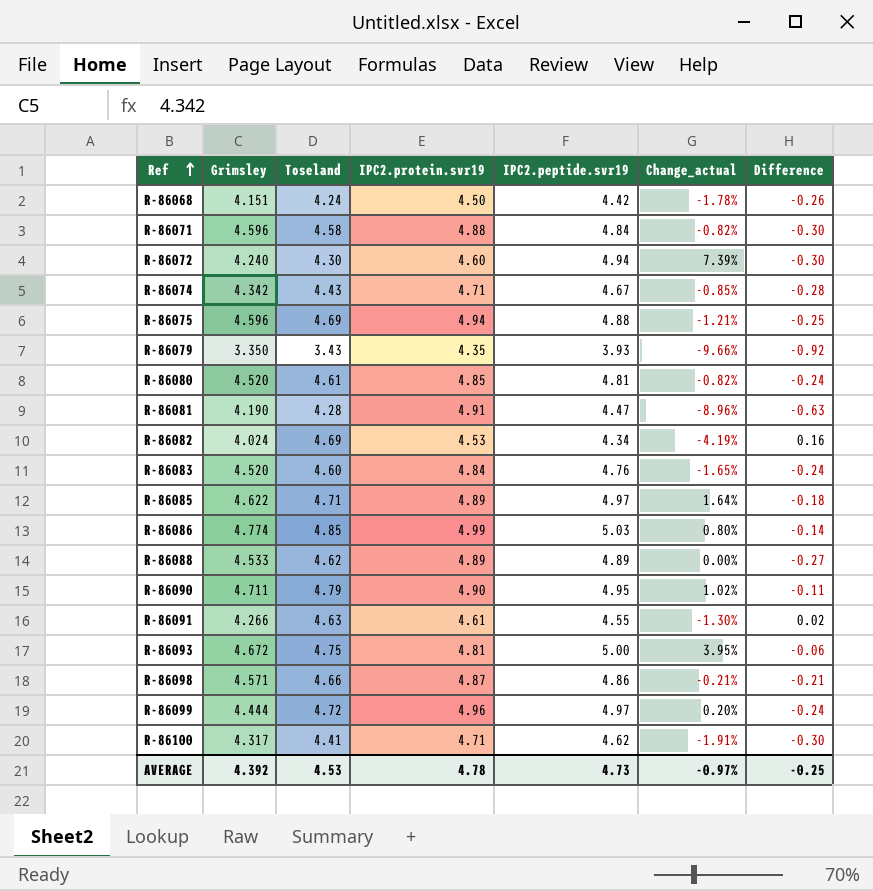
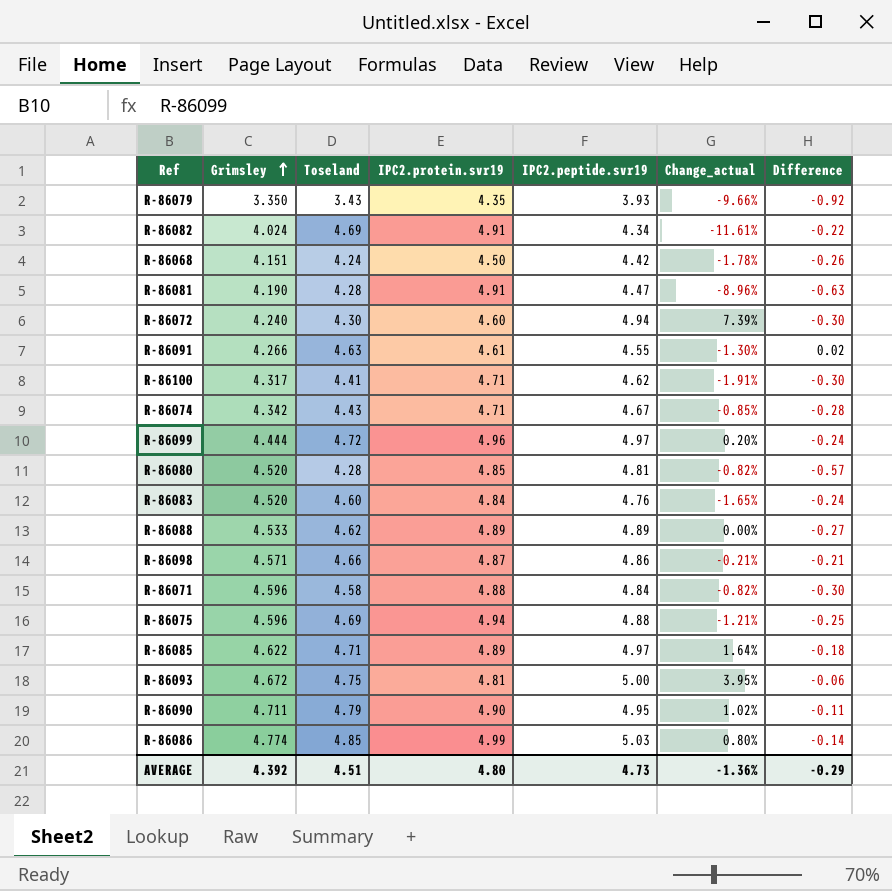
row order: Ref ascending -> Grimsley ascending
R-86082 | IPC2.protein.svr19: 4.53 -> 4.91
R-86082 | Change_actual: -4.19% -> -11.61%
R-86082 | Difference: 0.16 -> -0.22
R-86080 | Toseland: 4.61 -> 4.28
R-86080 | Difference: -0.24 -> -0.57
AVERAGE | Toseland: 4.53 -> 4.51
AVERAGE | IPC2.protein.svr19: 4.78 -> 4.80
AVERAGE | Change_actual: -0.97% -> -1.36%
AVERAGE | Difference: -0.25 -> -0.29

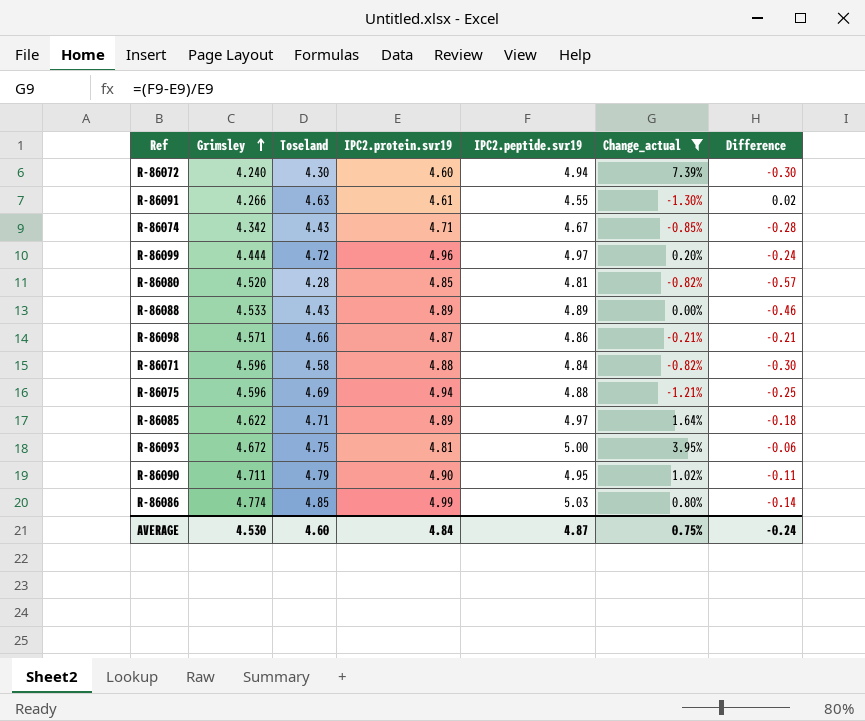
filter: none -> Change_actual >= -1.30%
R-86088 | Toseland: 4.62 -> 4.43
R-86088 | Difference: -0.27 -> -0.46
AVERAGE | Grimsley: 4.392 -> 4.530
AVERAGE | Toseland: 4.51 -> 4.60
AVERAGE | IPC2.protein.svr19: 4.80 -> 4.84
AVERAGE | IPC2.peptide.svr19: 4.73 -> 4.87
AVERAGE | Change_actual: -1.36% -> 0.75%
AVERAGE | Difference: -0.29 -> -0.24

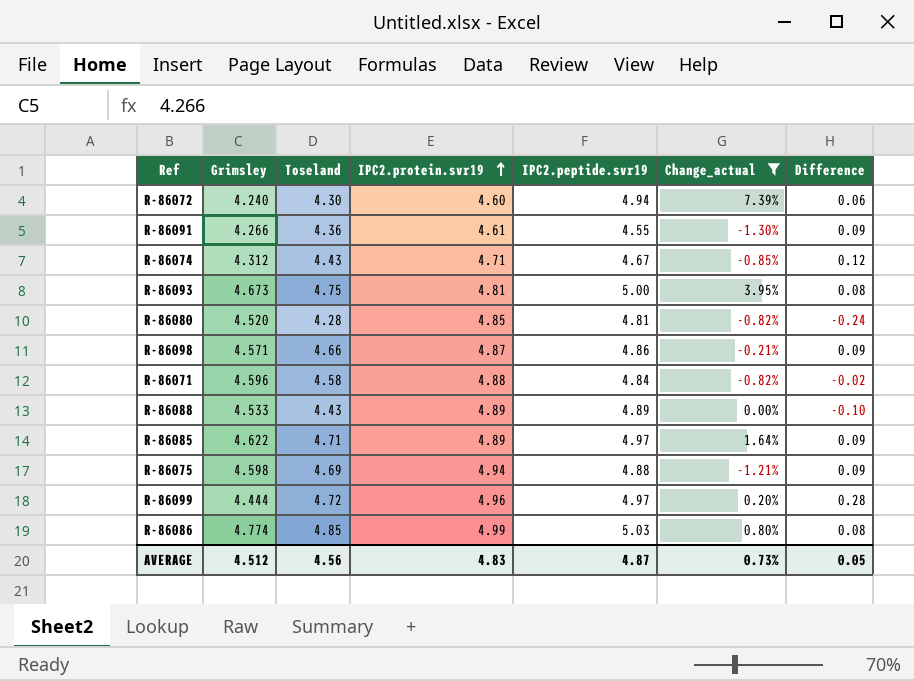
row order: Grimsley ascending -> IPC2.protein.svr19 ascending
column Difference | formula: [Toseland] - [IPC2.protein.svr19] -> [Toseland] - [Grimsley]
row R-86090: 4.711 | 4.79 | 4.90 | 4.95 | 1.02% | -0.11 -> none
R-86091 | Toseland: 4.63 -> 4.36
R-86074 | Grimsley: 4.342 -> 4.312
R-86093 | Grimsley: 4.672 -> 4.673
R-86075 | Grimsley: 4.596 -> 4.598
AVERAGE | Grimsley: 4.530 -> 4.512
AVERAGE | Toseland: 4.60 -> 4.56
AVERAGE | IPC2.protein.svr19: 4.84 -> 4.83
AVERAGE | Change_actual: 0.75% -> 0.73%
AVERAGE | Difference: -0.24 -> 0.05

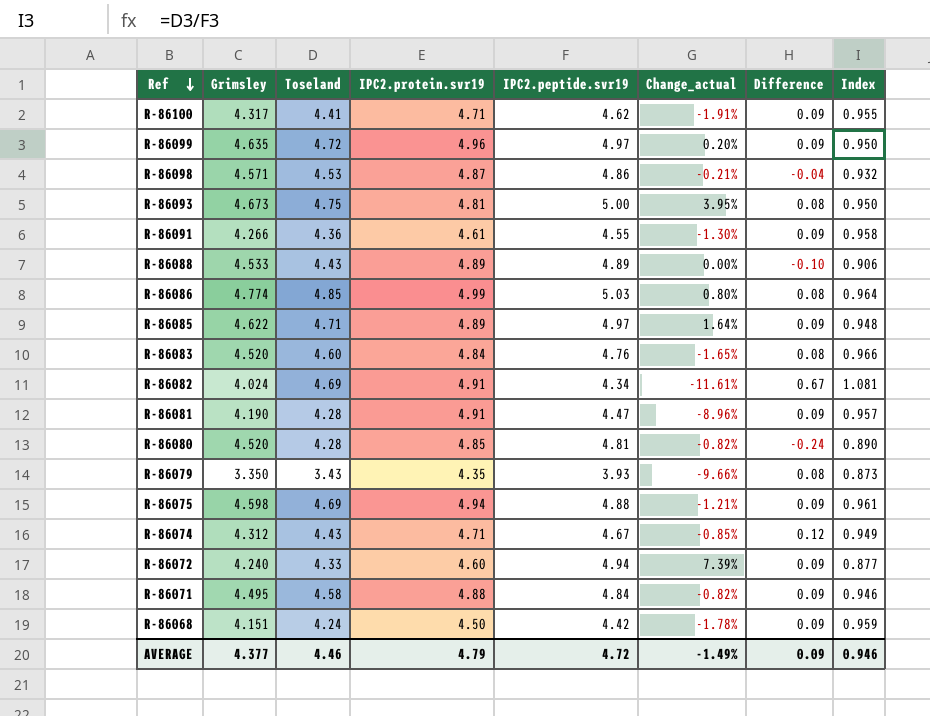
filter: Change_actual >= -1.30% -> none
row order: IPC2.protein.svr19 ascending -> Ref descending
column Index | formula: none -> [Toseland] / [IPC2.peptide.svr19]
R-86099 | Grimsley: 4.444 -> 4.635
R-86099 | Difference: 0.28 -> 0.09
R-86098 | Toseland: 4.66 -> 4.53
R-86098 | Difference: 0.09 -> -0.04
R-86072 | Toseland: 4.30 -> 4.33
R-86072 | Difference: 0.06 -> 0.09
R-86071 | Grimsley: 4.596 -> 4.495
R-86071 | Difference: -0.02 -> 0.09
AVERAGE | Grimsley: 4.512 -> 4.377
AVERAGE | Toseland: 4.56 -> 4.46
AVERAGE | IPC2.protein.svr19: 4.83 -> 4.79
AVERAGE | IPC2.peptide.svr19: 4.87 -> 4.72
AVERAGE | Change_actual: 0.73% -> -1.49%
AVERAGE | Difference: 0.05 -> 0.09

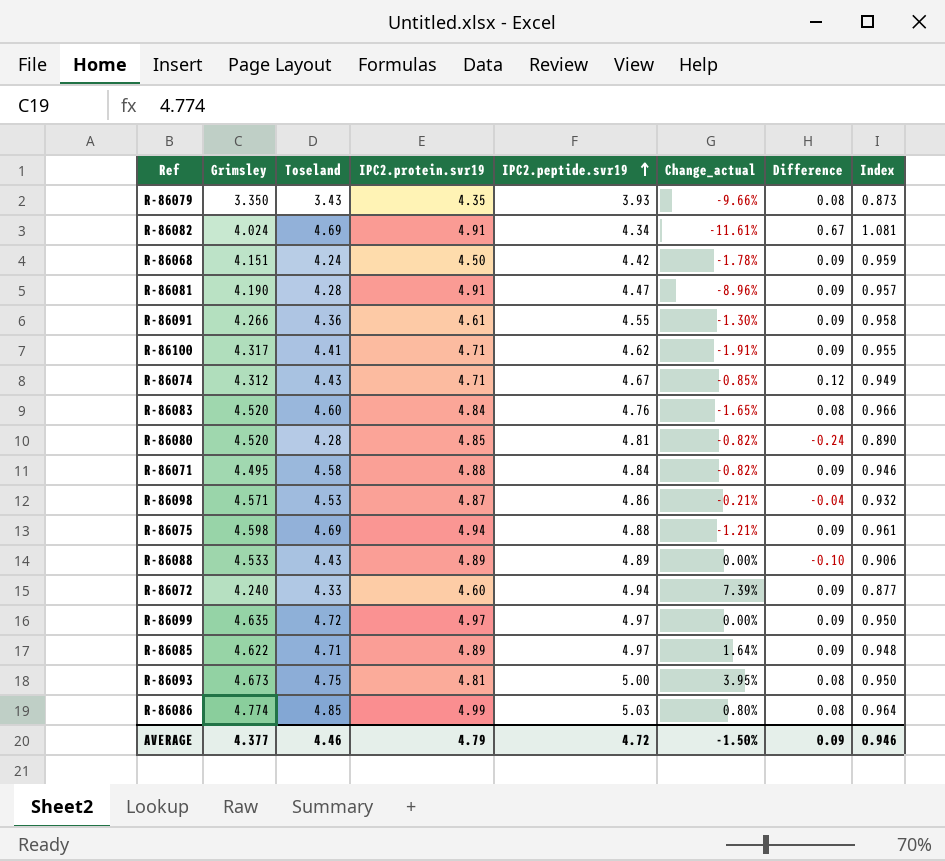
row order: Ref descending -> IPC2.peptide.svr19 ascending
R-86099 | IPC2.protein.svr19: 4.96 -> 4.97
R-86099 | Change_actual: 0.20% -> 0.00%
AVERAGE | Change_actual: -1.49% -> -1.50%

